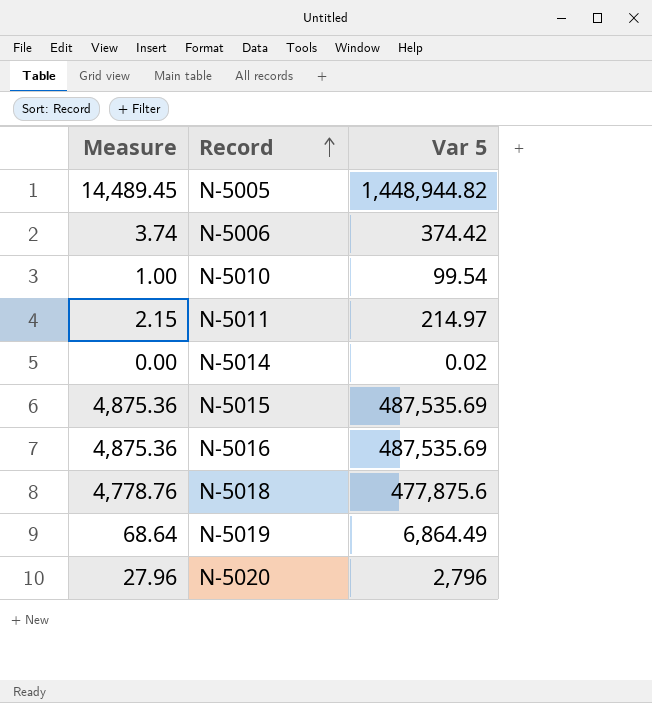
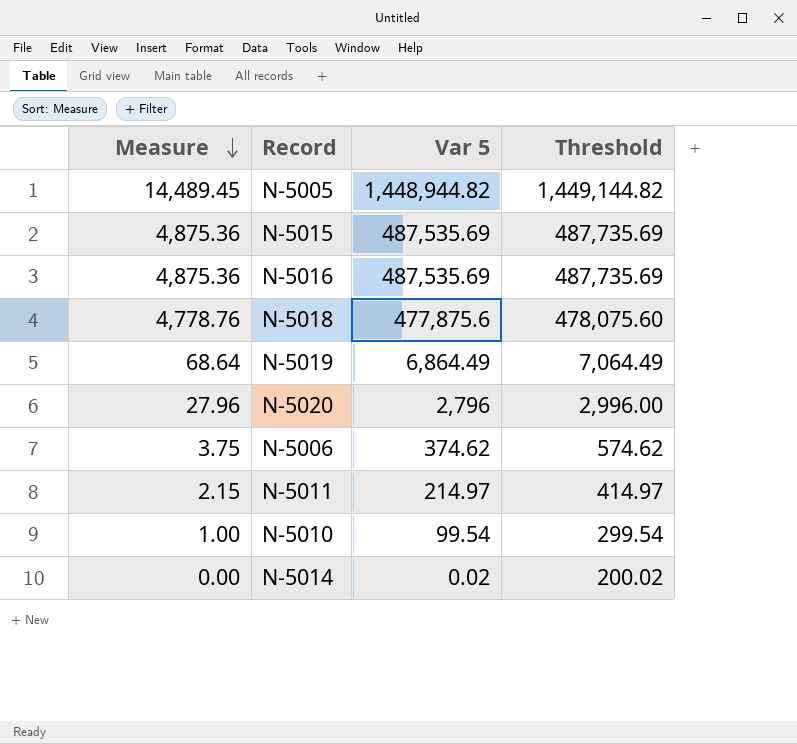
row order: Record ascending -> Measure descending
column Threshold | formula: none -> [Var 5] + 200
N-5006 | Measure: 3.74 -> 3.75
N-5006 | Var 5: 374.42 -> 374.62

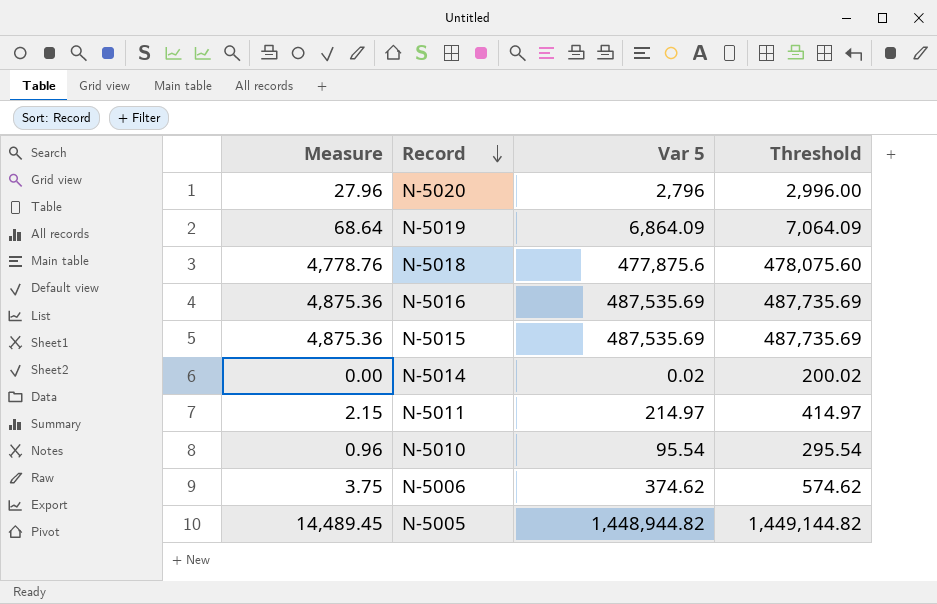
row order: Measure descending -> Record descending
N-5019 | Var 5: 6,864.49 -> 6,864.09
N-5019 | Threshold: 7,064.49 -> 7,064.09
N-5010 | Measure: 1.00 -> 0.96
N-5010 | Var 5: 99.54 -> 95.54
N-5010 | Threshold: 299.54 -> 295.54

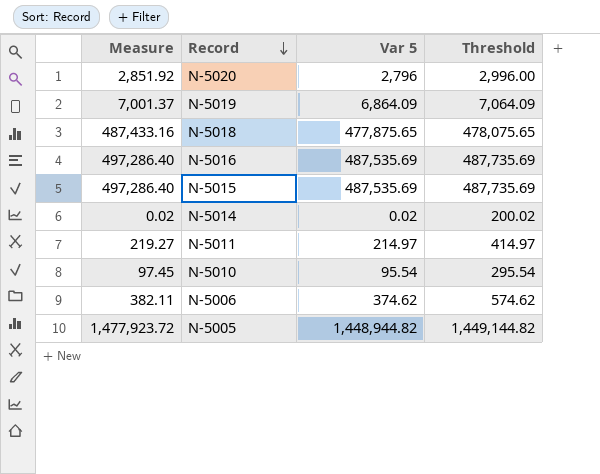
column Measure | formula: [Var 5] * 0.01 -> [Var 5] * 1.02
N-5018 | Var 5: 477,875.6 -> 477,875.65
N-5018 | Threshold: 478,075.60 -> 478,075.65

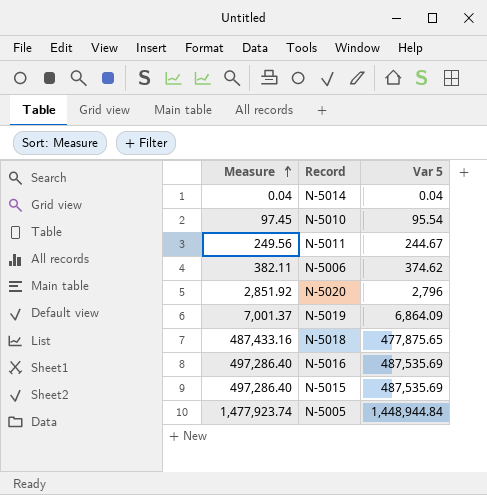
row order: Record descending -> Measure ascending
column Threshold | formula: [Var 5] + 200 -> none
N-5014 | Measure: 0.02 -> 0.04
N-5014 | Var 5: 0.02 -> 0.04
N-5011 | Measure: 219.27 -> 249.56
N-5011 | Var 5: 214.97 -> 244.67
N-5005 | Measure: 1,477,923.72 -> 1,477,923.74
N-5005 | Var 5: 1,448,944.82 -> 1,448,944.84

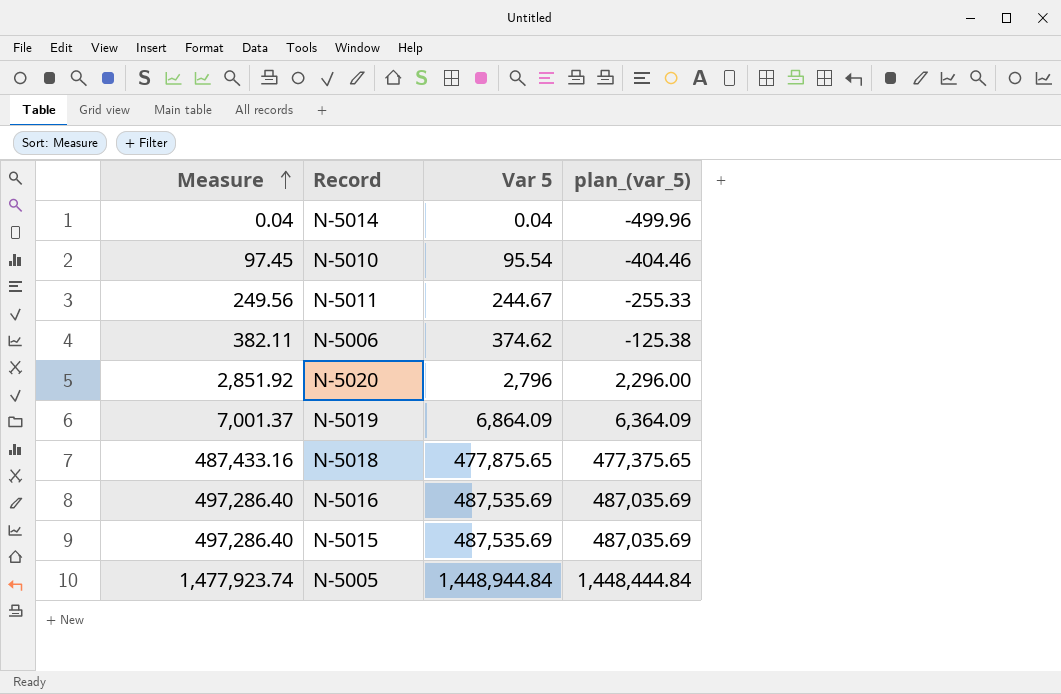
column plan_(var_5) | formula: none -> [Var 5] - 500

